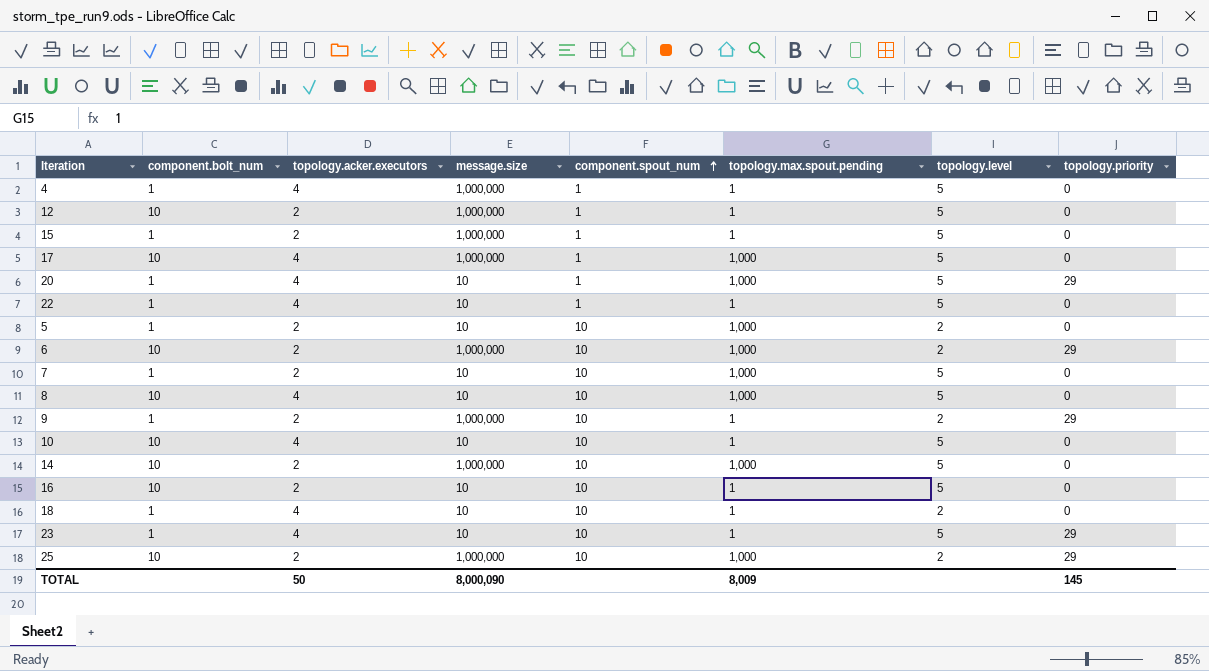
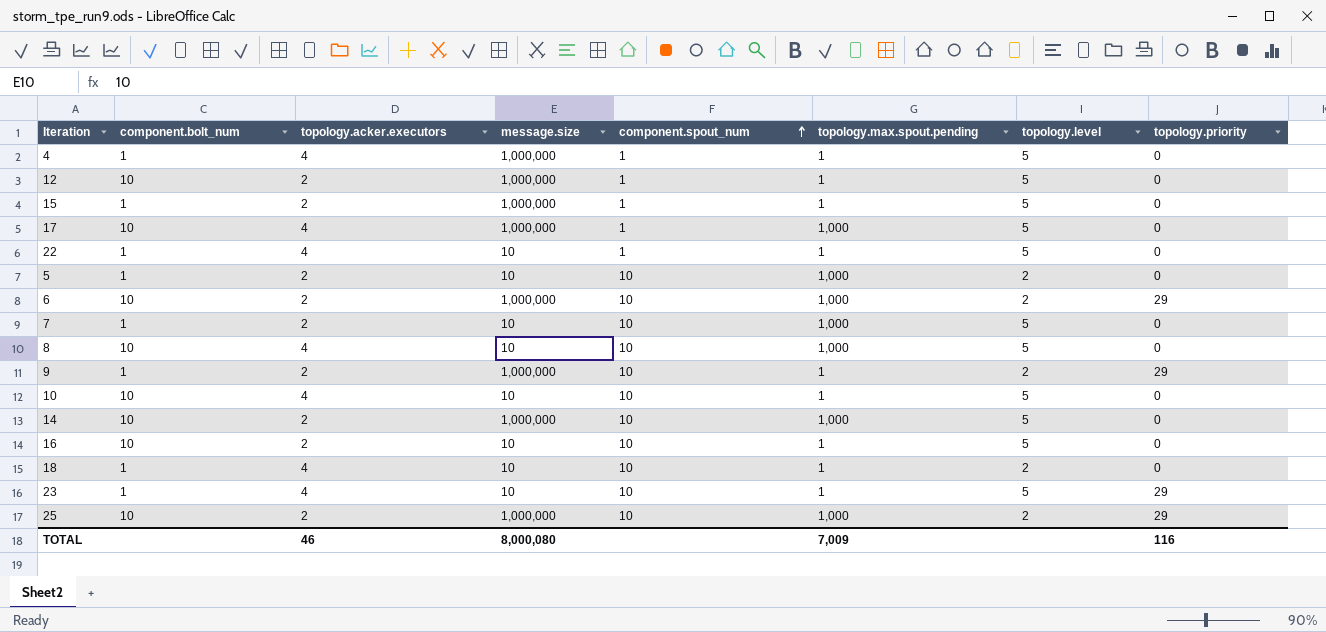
row 20: 1 | 4 | 10 | 1 | 1,000 | 5 | 29 -> none
TOTAL | topology.acker.executors: 50 -> 46
TOTAL | message.size: 8,000,090 -> 8,000,080
TOTAL | topology.max.spout.pending: 8,009 -> 7,009
TOTAL | topology.priority: 145 -> 116

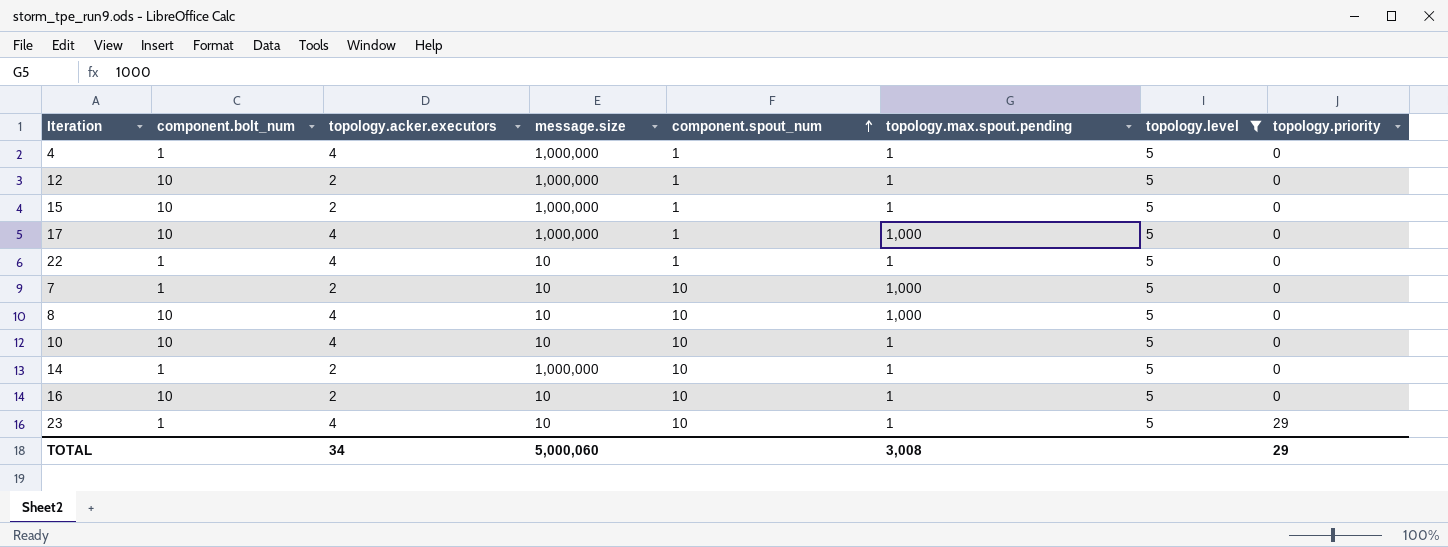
filter: none -> topology.level = 5
15 | component.bolt_num: 1 -> 10
14 | component.bolt_num: 10 -> 1
14 | topology.max.spout.pending: 1,000 -> 1
TOTAL | topology.acker.executors: 46 -> 34
TOTAL | message.size: 8,000,080 -> 5,000,060
TOTAL | topology.max.spout.pending: 7,009 -> 3,008
TOTAL | topology.priority: 116 -> 29

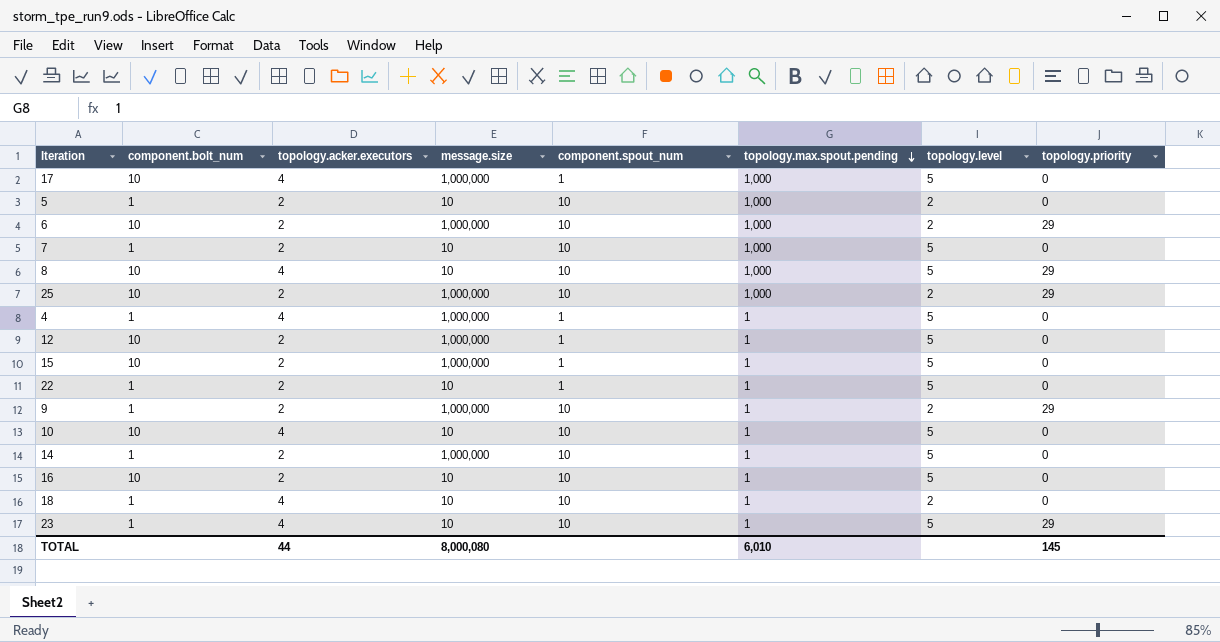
filter: topology.level = 5 -> none
row order: component.spout_num ascending -> topology.max.spout.pending descending
8 | topology.priority: 0 -> 29
22 | topology.acker.executors: 4 -> 2
TOTAL | topology.acker.executors: 34 -> 44
TOTAL | message.size: 5,000,060 -> 8,000,080
TOTAL | topology.max.spout.pending: 3,008 -> 6,010
TOTAL | topology.priority: 29 -> 145

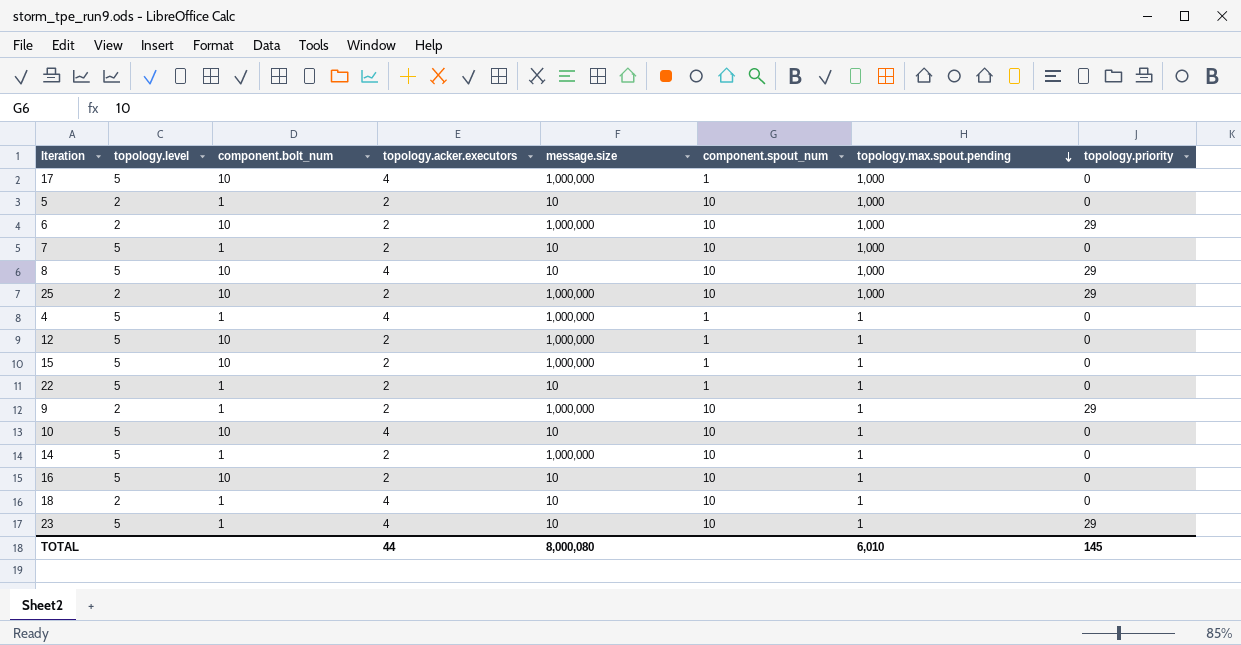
column topology.level | position: 7 -> 2

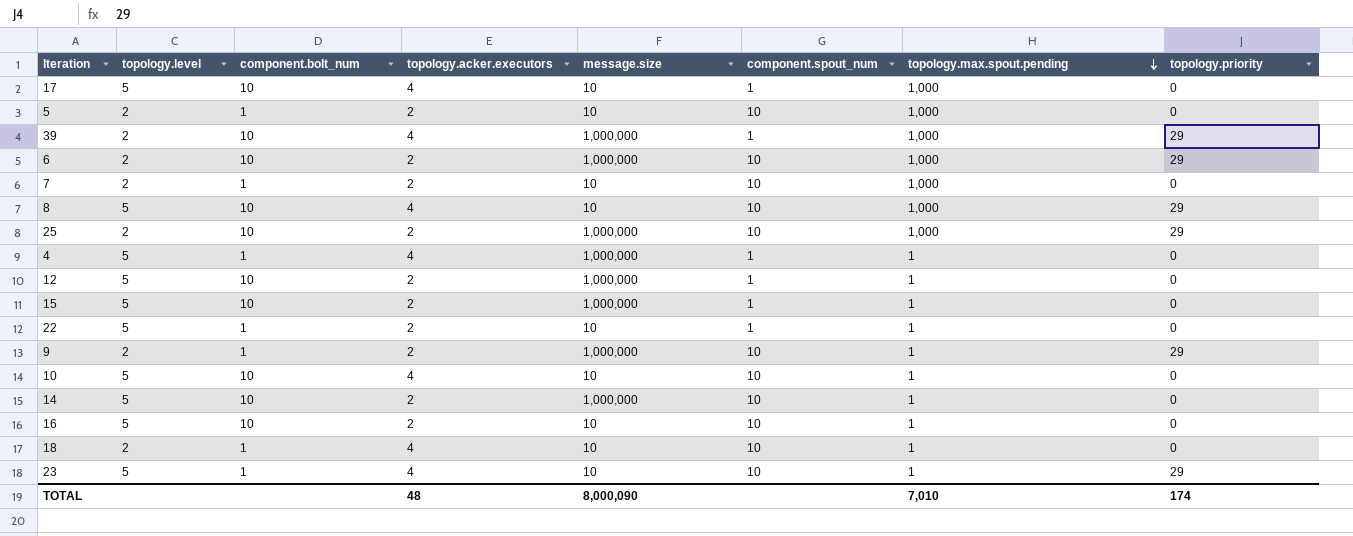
17 | message.size: 1,000,000 -> 10
row 39: none -> 2 | 10 | 4 | 1,000,000 | 1 | 1,000 | 29
7 | topology.level: 5 -> 2
14 | component.bolt_num: 1 -> 10
TOTAL | topology.acker.executors: 44 -> 48
TOTAL | message.size: 8,000,080 -> 8,000,090
TOTAL | topology.max.spout.pending: 6,010 -> 7,010
TOTAL | topology.priority: 145 -> 174

